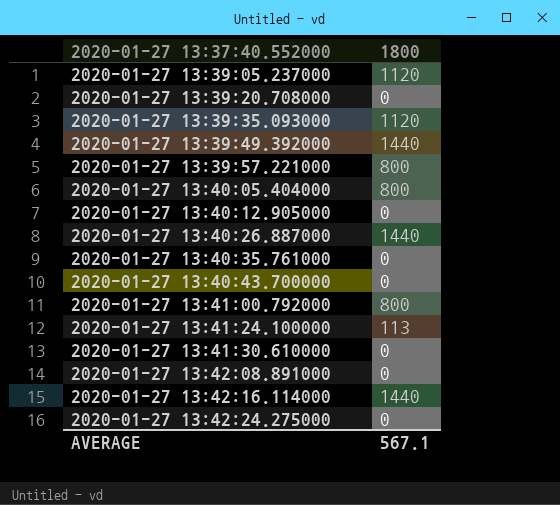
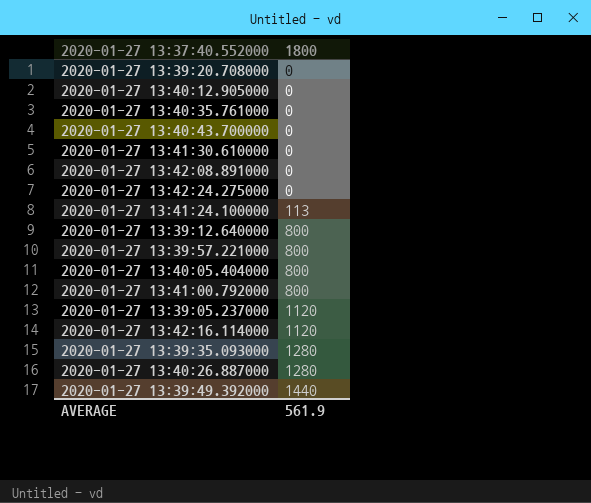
row order: 2020-01-27 13:37:40.552000 ascending -> 1800 ascending
row 2020-01-27 13:39:12.640000: none -> 800
2020-01-27 13:42:16.114000 | 1800: 1440 -> 1120
2020-01-27 13:39:35.093000 | 1800: 1120 -> 1280
2020-01-27 13:40:26.887000 | 1800: 1440 -> 1280
AVERAGE | 1800: 567.1 -> 561.9

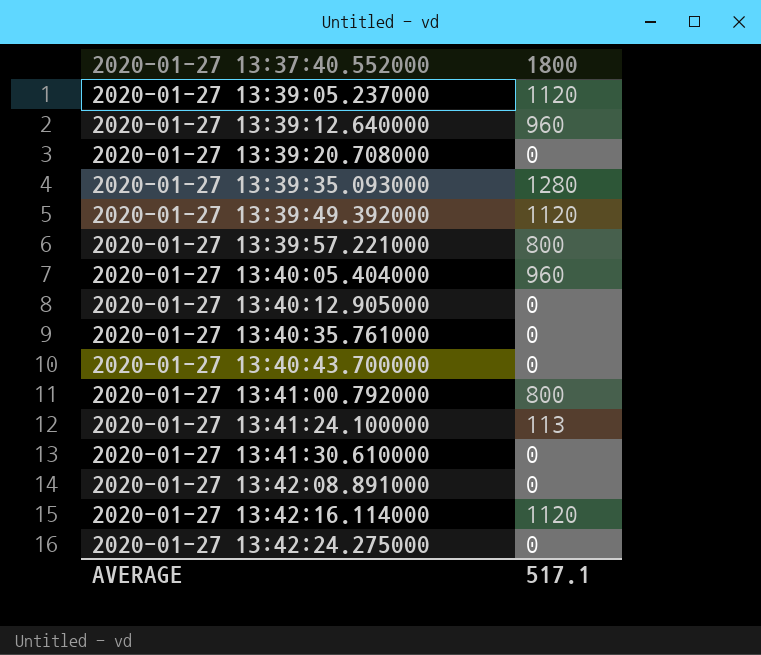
row order: 1800 ascending -> 2020-01-27 13:37:40.552000 ascending
row 2020-01-27 13:40:26.887000: 1280 -> none
2020-01-27 13:39:12.640000 | 1800: 800 -> 960
2020-01-27 13:39:49.392000 | 1800: 1440 -> 1120
2020-01-27 13:40:05.404000 | 1800: 800 -> 960
AVERAGE | 1800: 561.9 -> 517.1

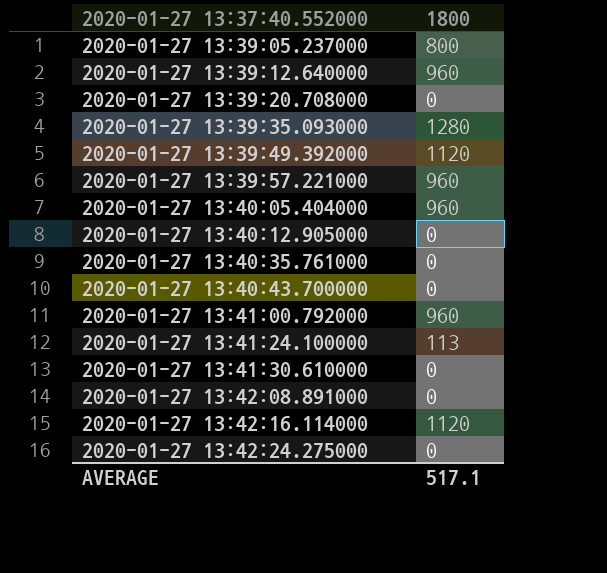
2020-01-27 13:39:05.237000 | 1800: 1120 -> 800
2020-01-27 13:39:57.221000 | 1800: 800 -> 960
2020-01-27 13:41:00.792000 | 1800: 800 -> 960

